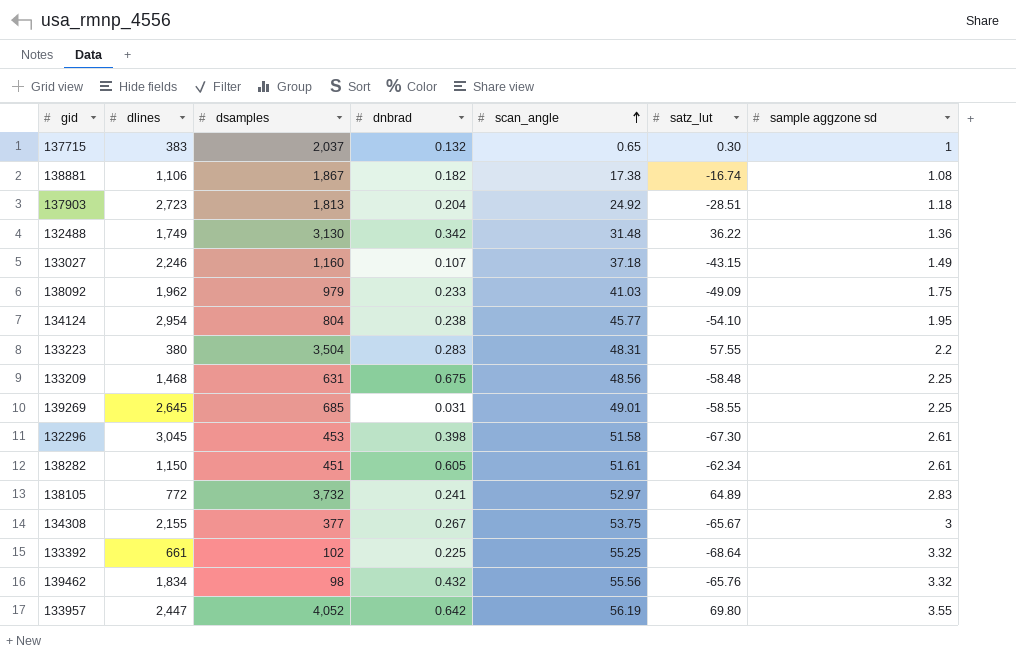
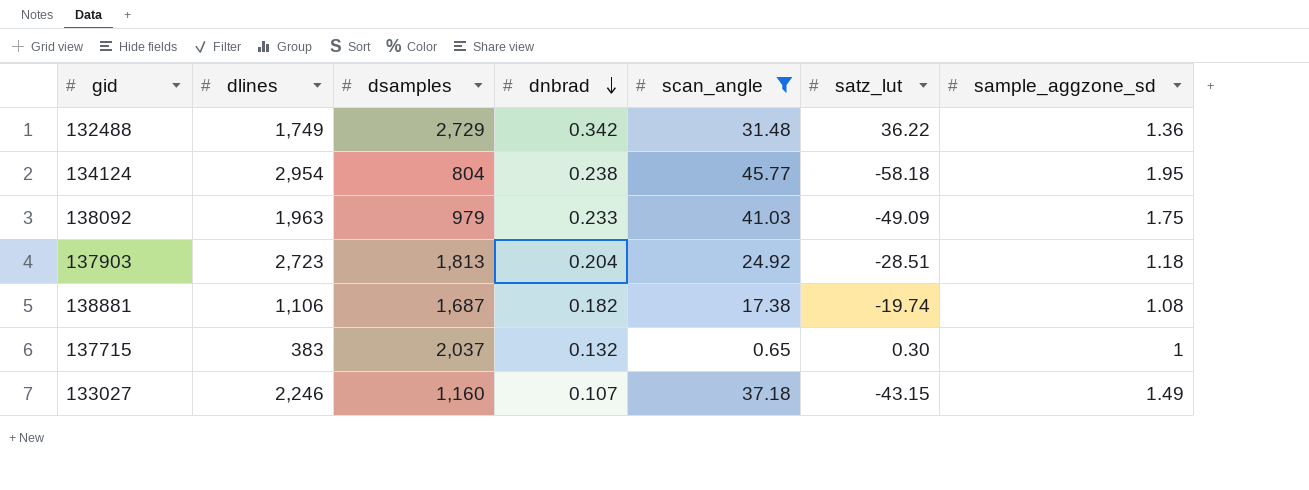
filter: none -> scan_angle <= 45.77
row order: scan_angle ascending -> dnbrad descending
column name: sample aggzone sd -> sample_aggzone_sd
132488 | dsamples: 3,130 -> 2,729
134124 | satz_lut: -54.10 -> -58.18
138092 | dlines: 1,962 -> 1,963
138881 | dsamples: 1,867 -> 1,687
138881 | satz_lut: -16.74 -> -19.74

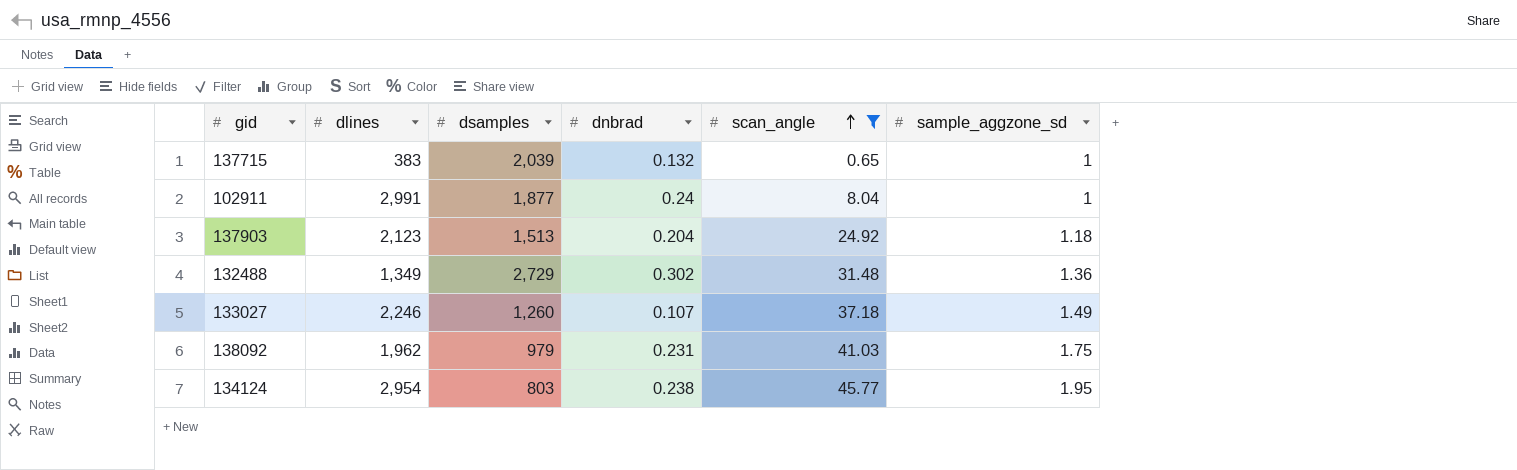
row order: dnbrad descending -> scan_angle ascending
column satz_lut | position: 6 -> none
row 138881: 1,106 | 1,687 | 0.182 | 17.38 | -19.74 | 1.08 -> none
137715 | dsamples: 2,037 -> 2,039
row 102911: none -> 2,991 | 1,877 | 0.24 | 8.04 | 1
137903 | dlines: 2,723 -> 2,123
137903 | dsamples: 1,813 -> 1,513
132488 | dlines: 1,749 -> 1,349
132488 | dnbrad: 0.342 -> 0.302
133027 | dsamples: 1,160 -> 1,260
138092 | dlines: 1,963 -> 1,962
138092 | dnbrad: 0.233 -> 0.231
134124 | dsamples: 804 -> 803

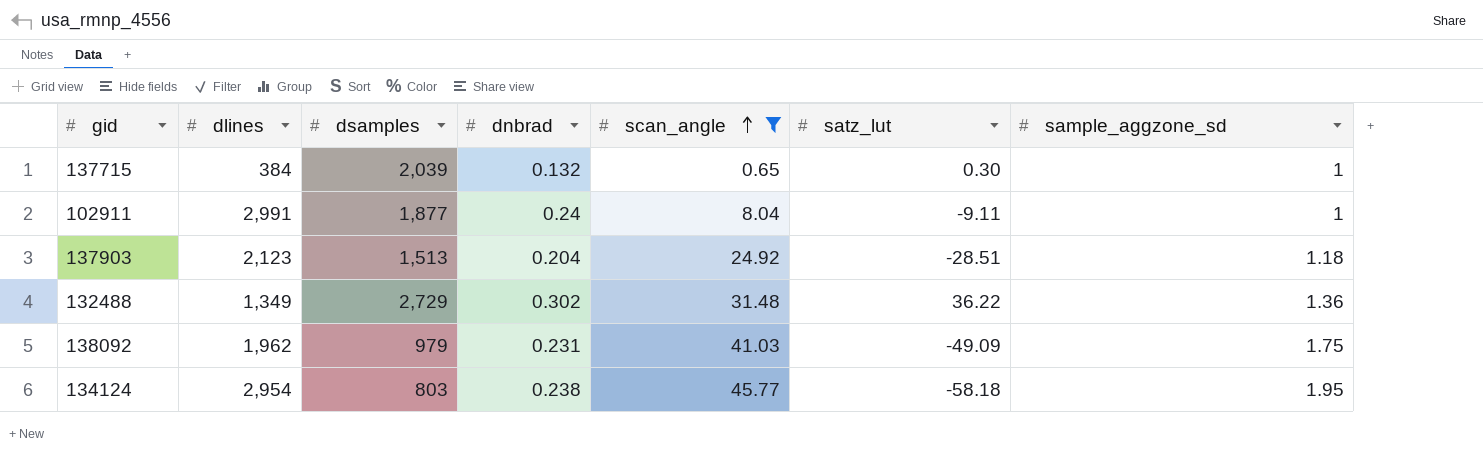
column satz_lut | position: none -> 6
row 133027: 2,246 | 1,260 | 0.107 | 37.18 | 1.49 -> none
137715 | dlines: 383 -> 384

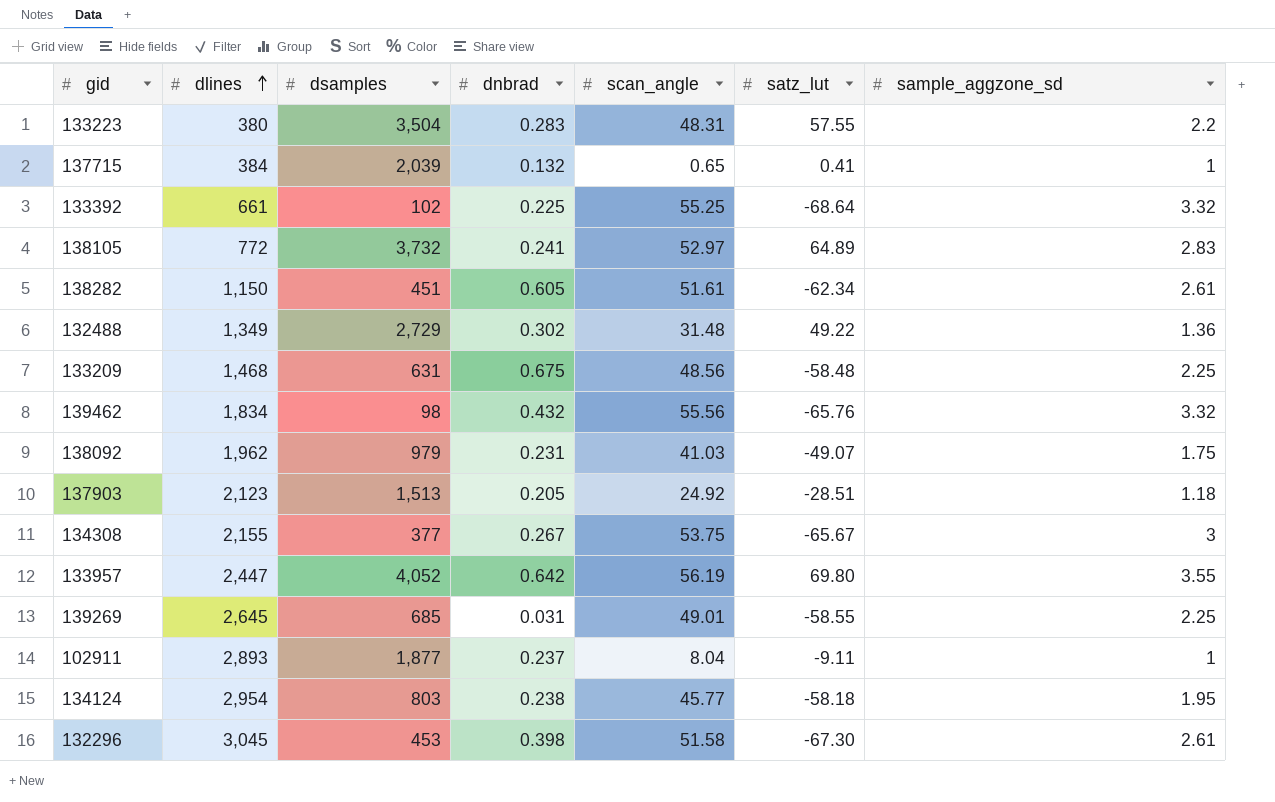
filter: scan_angle <= 45.77 -> none
row order: scan_angle ascending -> dlines ascending
137715 | satz_lut: 0.30 -> 0.41
132488 | satz_lut: 36.22 -> 49.22
138092 | satz_lut: -49.09 -> -49.07
137903 | dnbrad: 0.204 -> 0.205
102911 | dlines: 2,991 -> 2,893
102911 | dnbrad: 0.24 -> 0.237

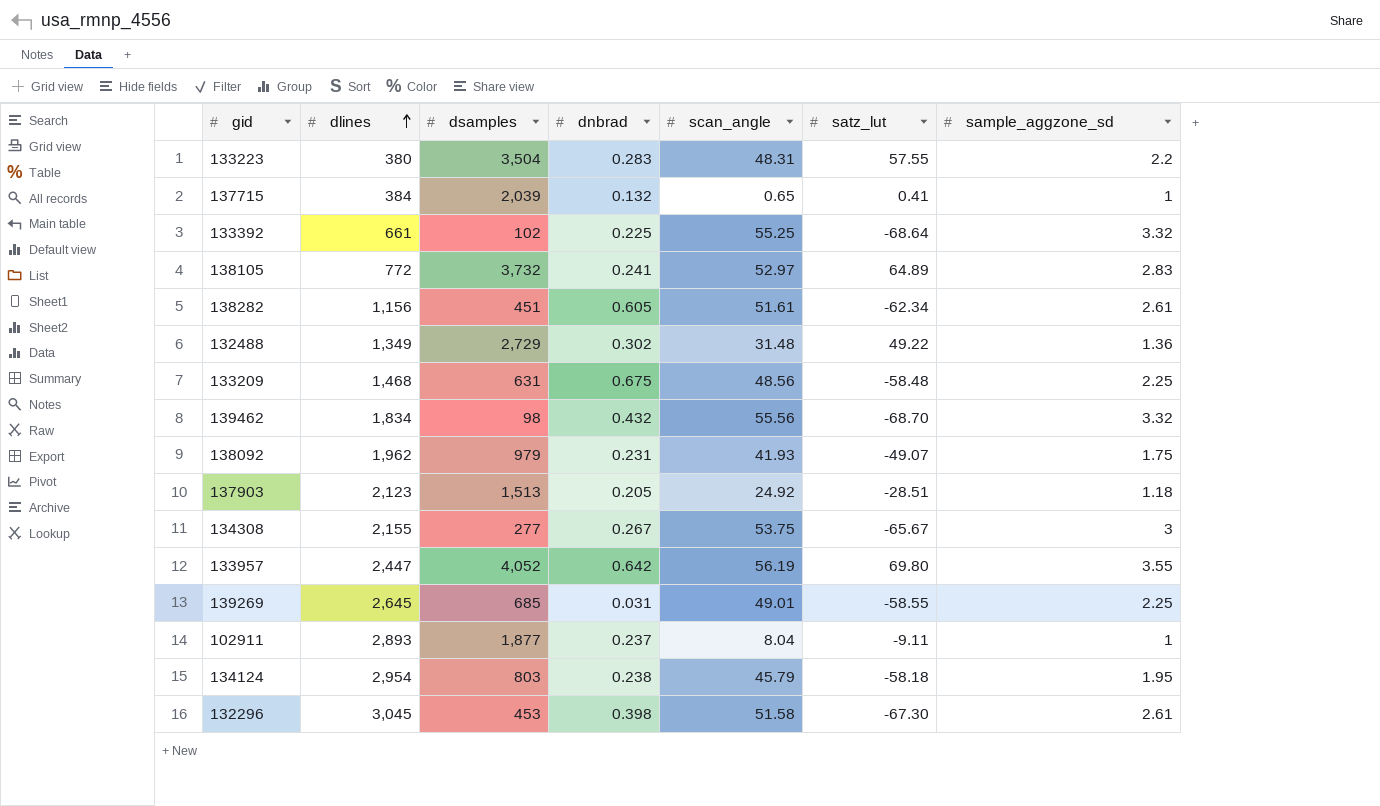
138282 | dlines: 1,150 -> 1,156
139462 | satz_lut: -65.76 -> -68.70
138092 | scan_angle: 41.03 -> 41.93
134308 | dsamples: 377 -> 277
134124 | scan_angle: 45.77 -> 45.79

